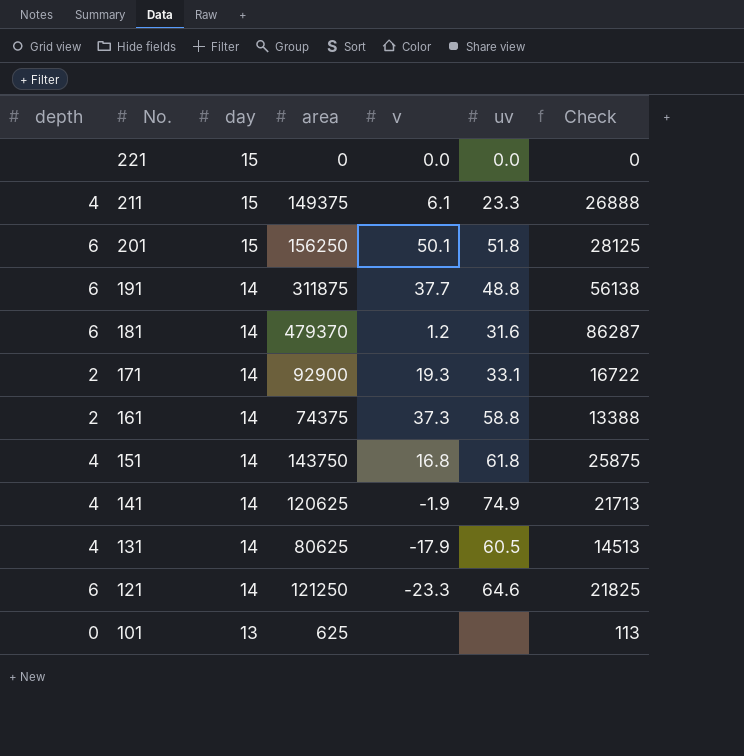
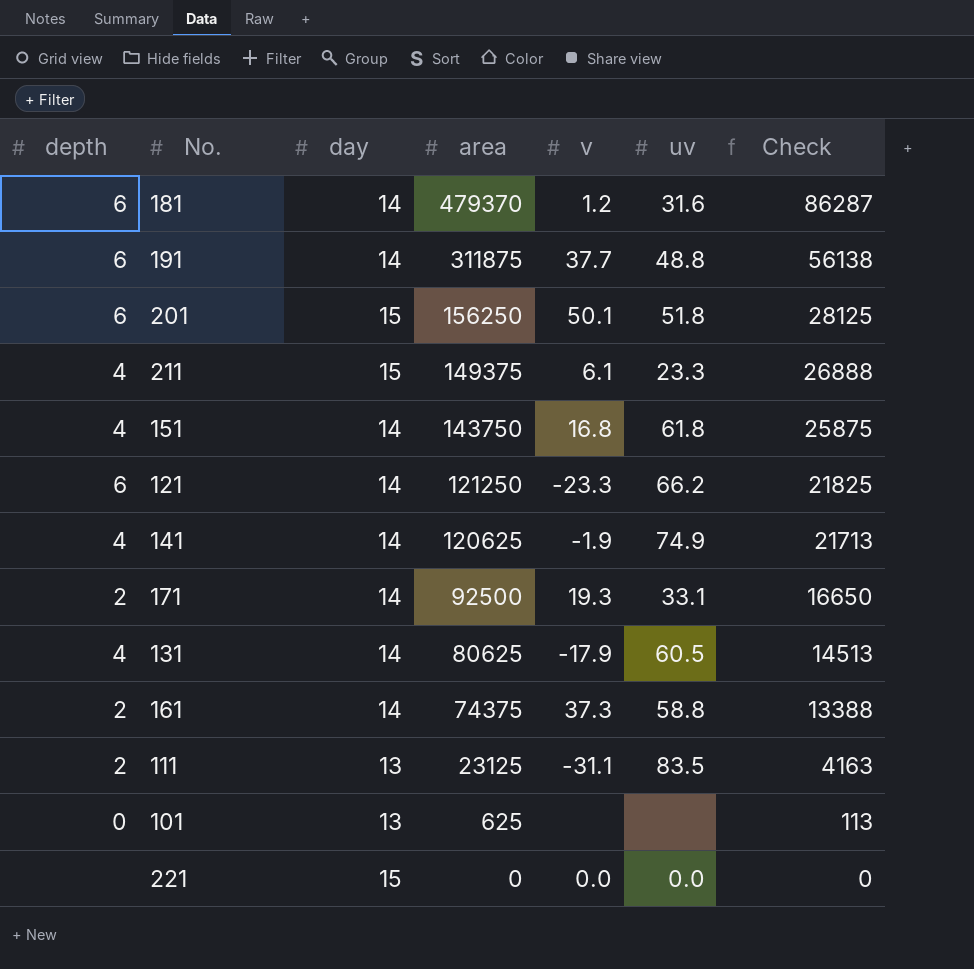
row order: No. descending -> area descending
121 | uv: 64.6 -> 66.2
171 | area: 92900 -> 92500
171 | Check: 16722 -> 16650
row 111: none -> 2 | 13 | 23125 | -31.1 | 83.5 | 4163

